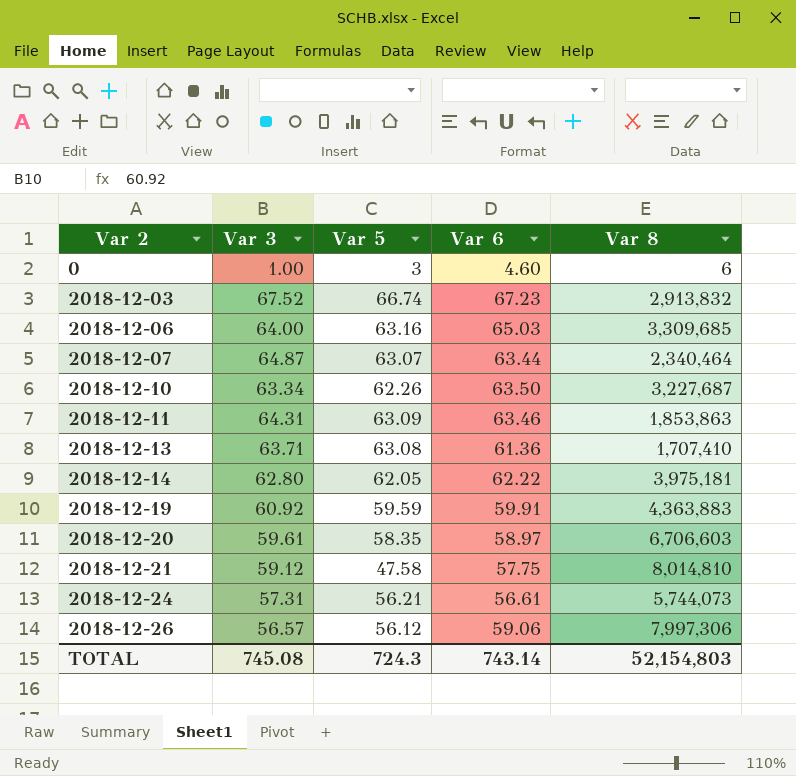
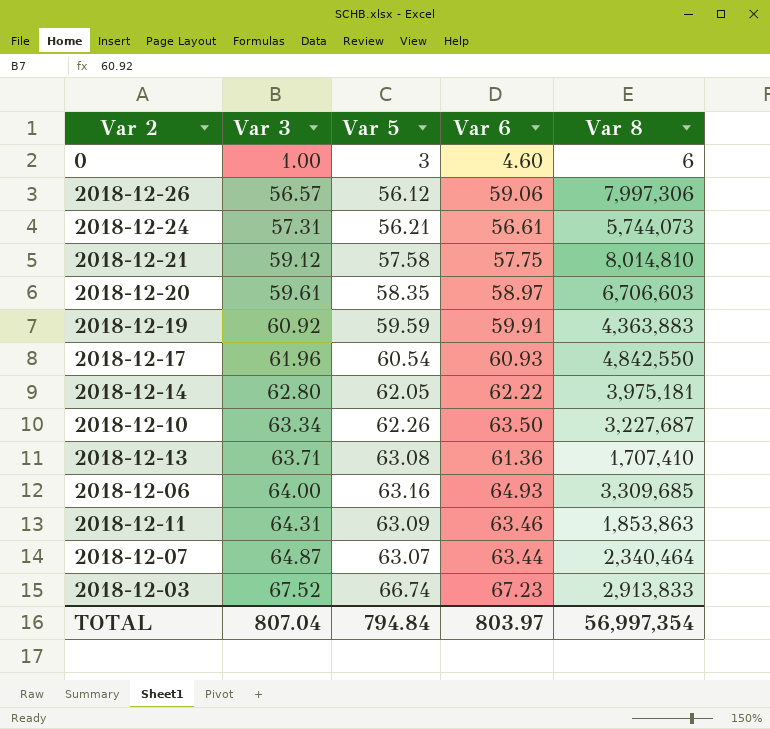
row order: Var 2 ascending -> Var 3 ascending
2018-12-21 | Var 5: 47.58 -> 57.58
row 2018-12-17: none -> 61.96 | 60.54 | 60.93 | 4,842,550
2018-12-06 | Var 6: 65.03 -> 64.93
2018-12-03 | Var 8: 2,913,832 -> 2,913,833
TOTAL | Var 3: 745.08 -> 807.04
TOTAL | Var 5: 724.3 -> 794.84
TOTAL | Var 6: 743.14 -> 803.97
TOTAL | Var 8: 52,154,803 -> 56,997,354

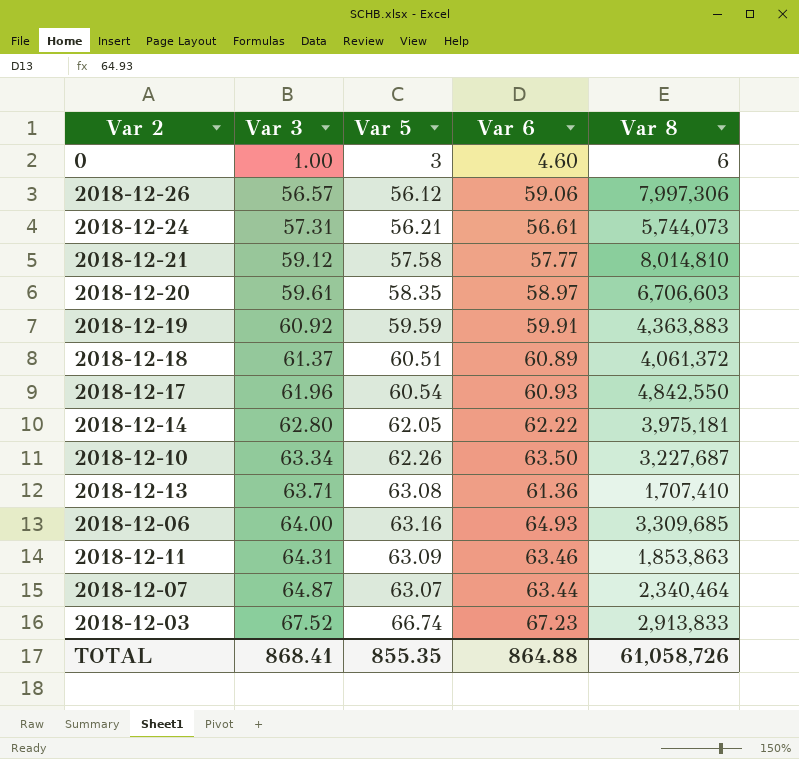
2018-12-21 | Var 6: 57.75 -> 57.77
row 2018-12-18: none -> 61.37 | 60.51 | 60.89 | 4,061,372
TOTAL | Var 3: 807.04 -> 868.41
TOTAL | Var 5: 794.84 -> 855.35
TOTAL | Var 6: 803.97 -> 864.88
TOTAL | Var 8: 56,997,354 -> 61,058,726

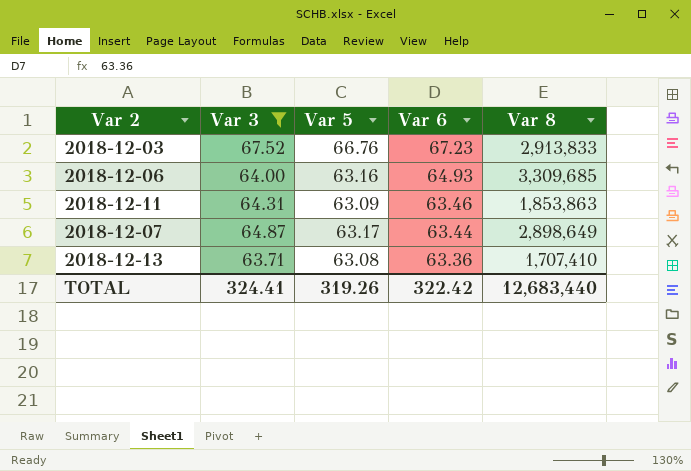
filter: none -> Var 3 >= 63.71
row order: Var 3 ascending -> Var 6 descending
2018-12-03 | Var 5: 66.74 -> 66.76
2018-12-07 | Var 5: 63.07 -> 63.17
2018-12-07 | Var 8: 2,340,464 -> 2,898,649
2018-12-13 | Var 6: 61.36 -> 63.36
TOTAL | Var 3: 868.41 -> 324.41
TOTAL | Var 5: 855.35 -> 319.26
TOTAL | Var 6: 864.88 -> 322.42
TOTAL | Var 8: 61,058,726 -> 12,683,440

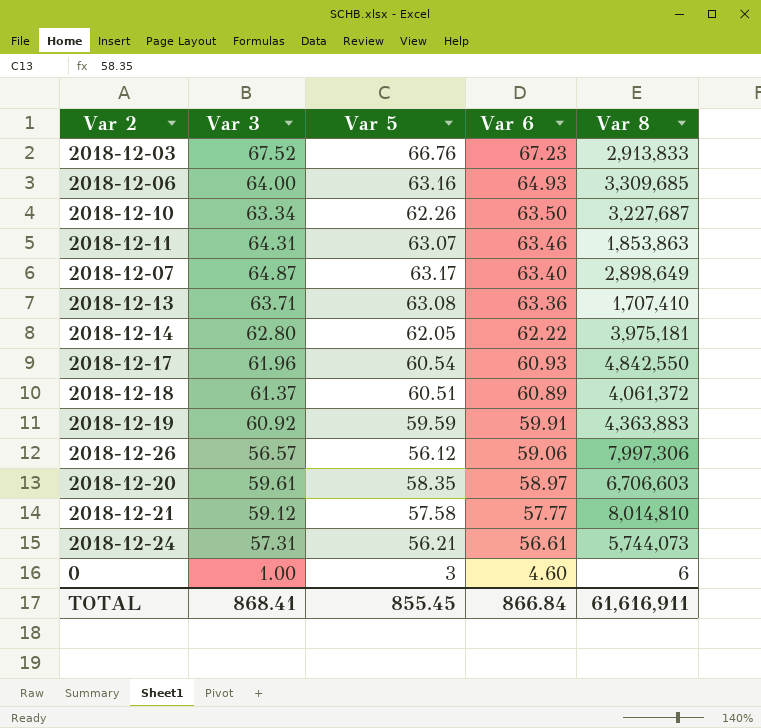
filter: Var 3 >= 63.71 -> none
2018-12-11 | Var 5: 63.09 -> 63.07
2018-12-07 | Var 6: 63.44 -> 63.40
TOTAL | Var 3: 324.41 -> 868.41
TOTAL | Var 5: 319.26 -> 855.45
TOTAL | Var 6: 322.42 -> 866.84
TOTAL | Var 8: 12,683,440 -> 61,616,911

